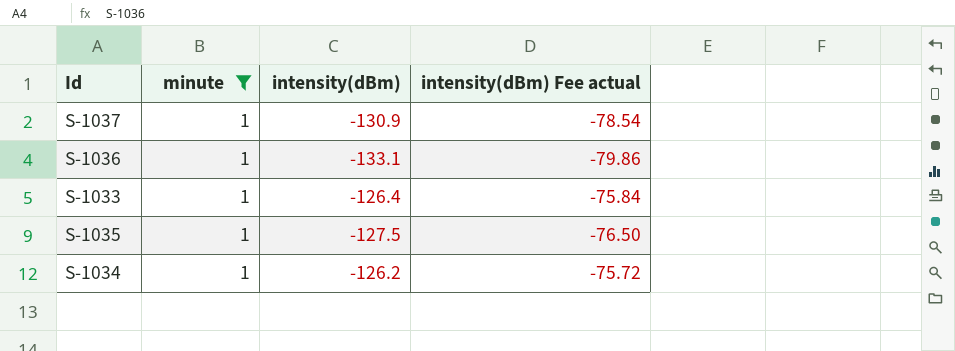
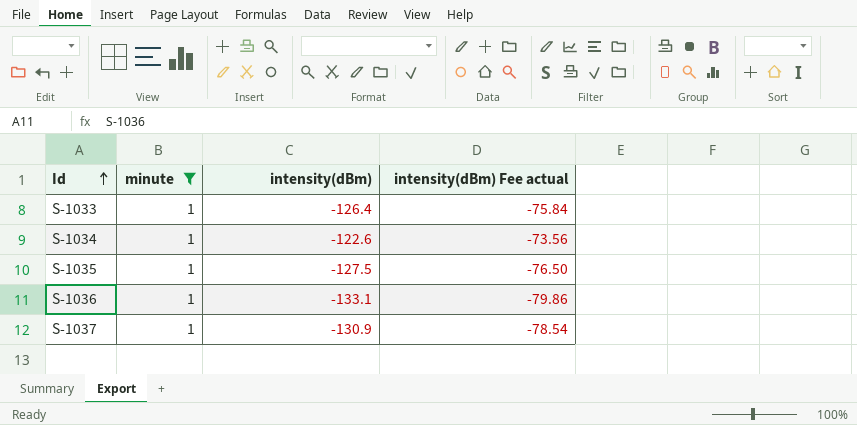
row order: none -> Id ascending
S-1034 | intensity(dBm): -126.2 -> -122.6
S-1034 | intensity(dBm) Fee actual: -75.72 -> -73.56

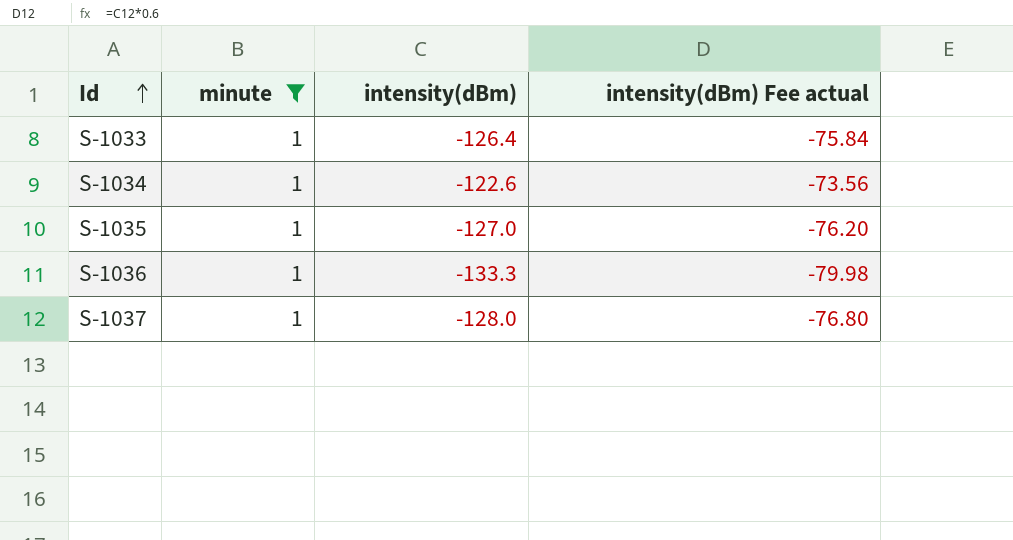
S-1035 | intensity(dBm): -127.5 -> -127.0
S-1035 | intensity(dBm) Fee actual: -76.50 -> -76.20
S-1036 | intensity(dBm): -133.1 -> -133.3
S-1036 | intensity(dBm) Fee actual: -79.86 -> -79.98
S-1037 | intensity(dBm): -130.9 -> -128.0
S-1037 | intensity(dBm) Fee actual: -78.54 -> -76.80

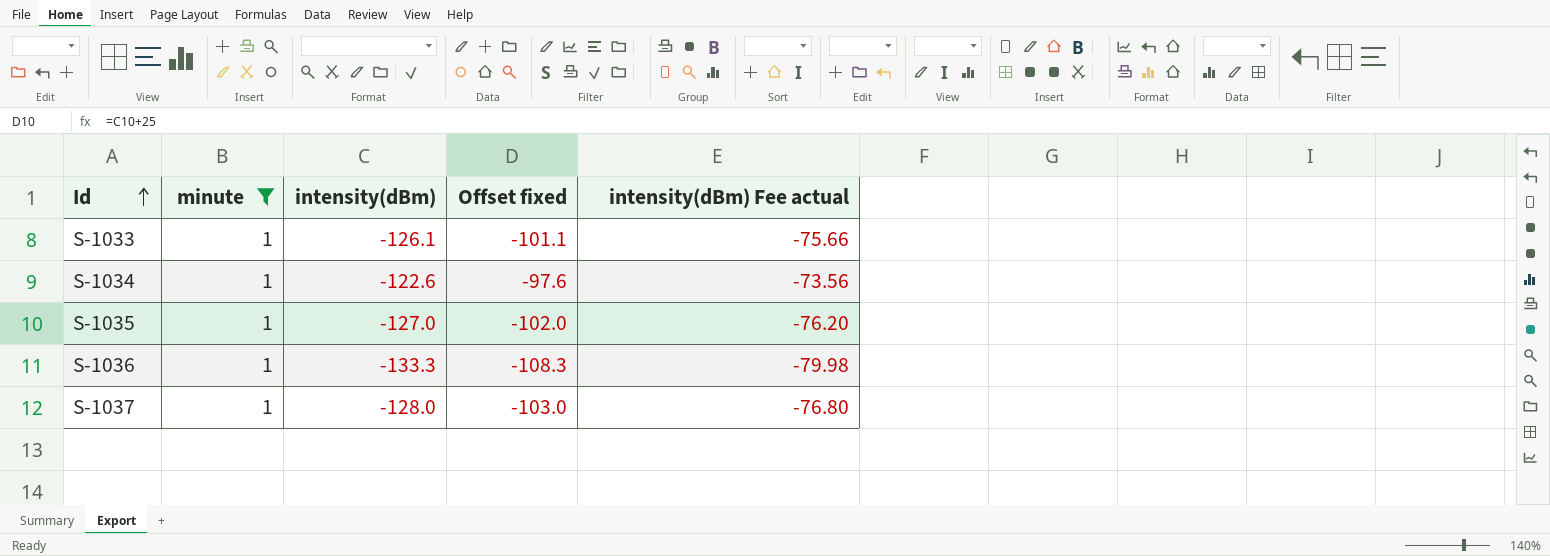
column Offset fixed | formula: none -> [intensity(dBm)] + 25
S-1033 | intensity(dBm): -126.4 -> -126.1
S-1033 | intensity(dBm) Fee actual: -75.84 -> -75.66

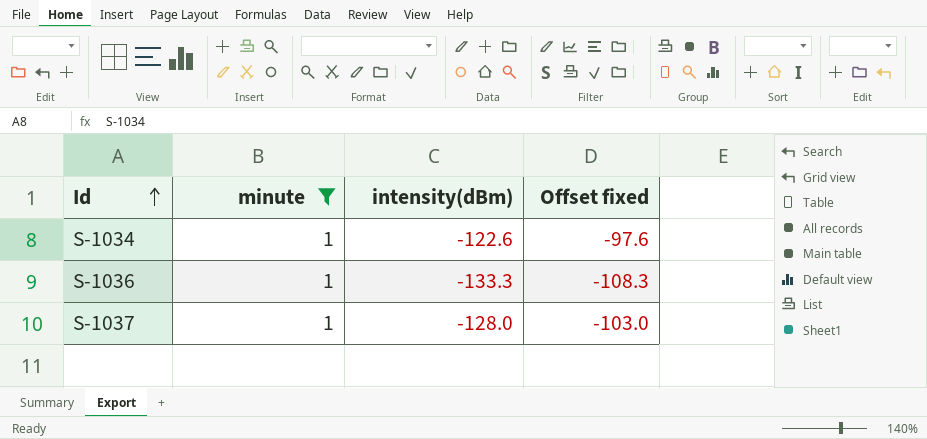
column intensity(dBm) Fee actual | formula: [intensity(dBm)] * 0.6 -> none
row S-1033: 1 | -126.1 | -101.1 | -75.66 -> none
row S-1035: 1 | -127.0 | -102.0 | -76.20 -> none

